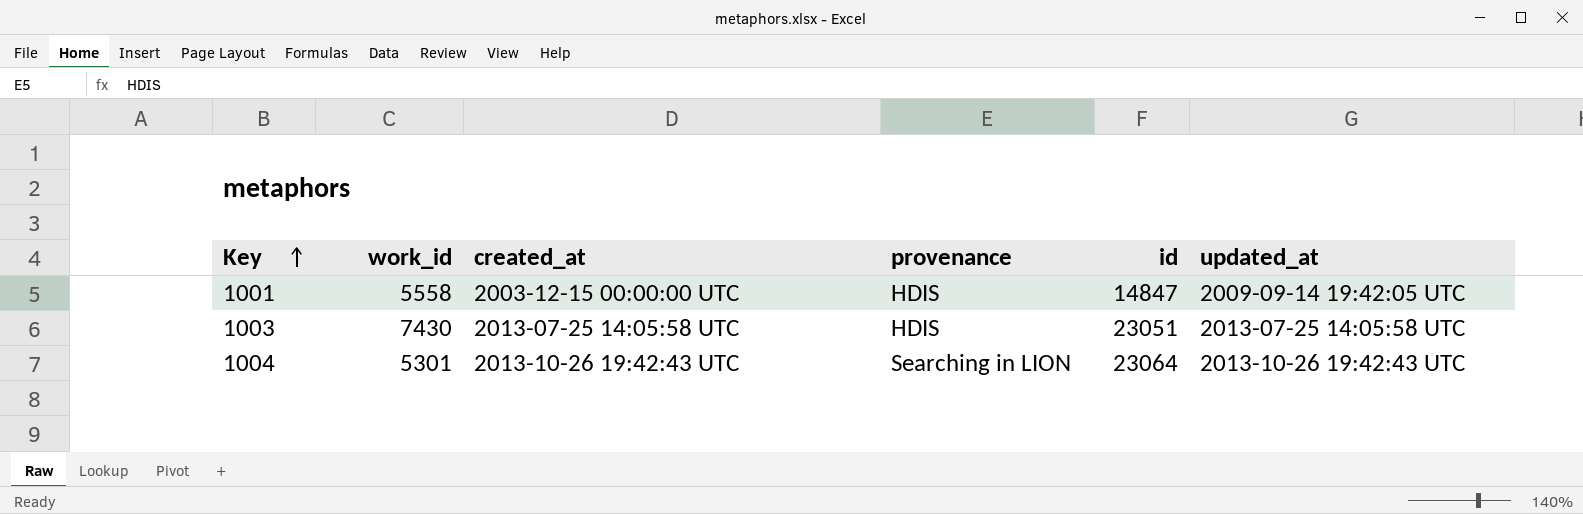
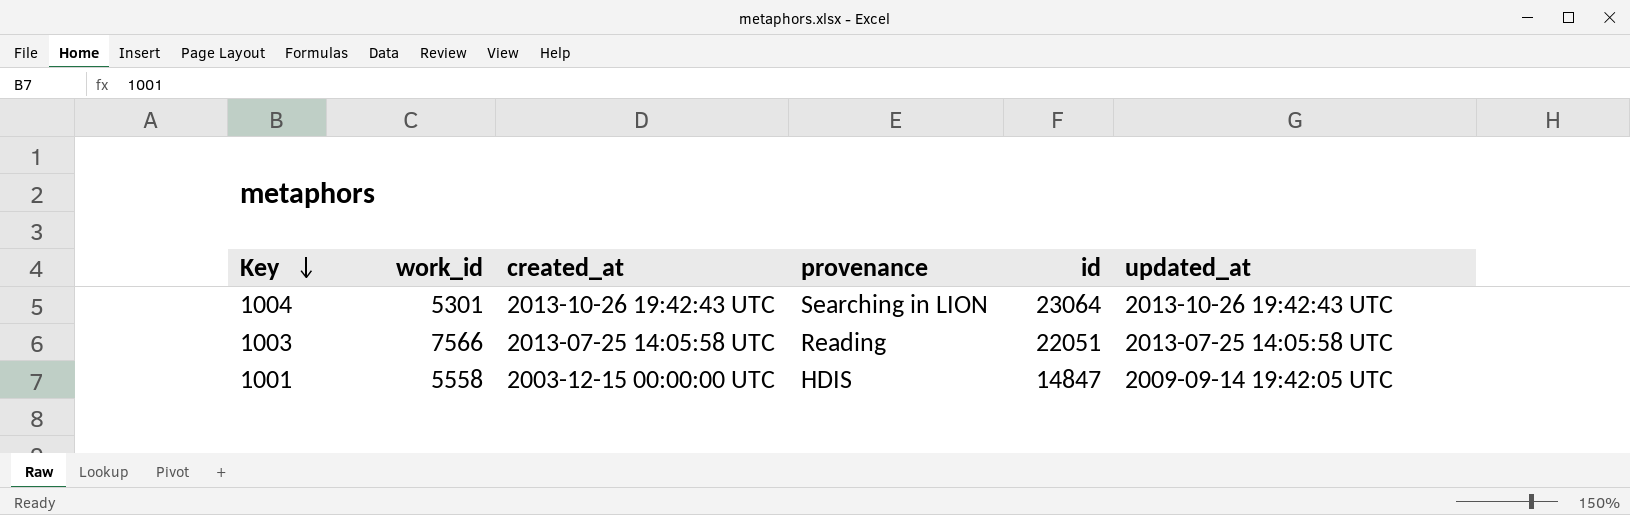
row order: Key ascending -> Key descending
1003 | work_id: 7430 -> 7566
1003 | provenance: HDIS -> Reading
1003 | id: 23051 -> 22051

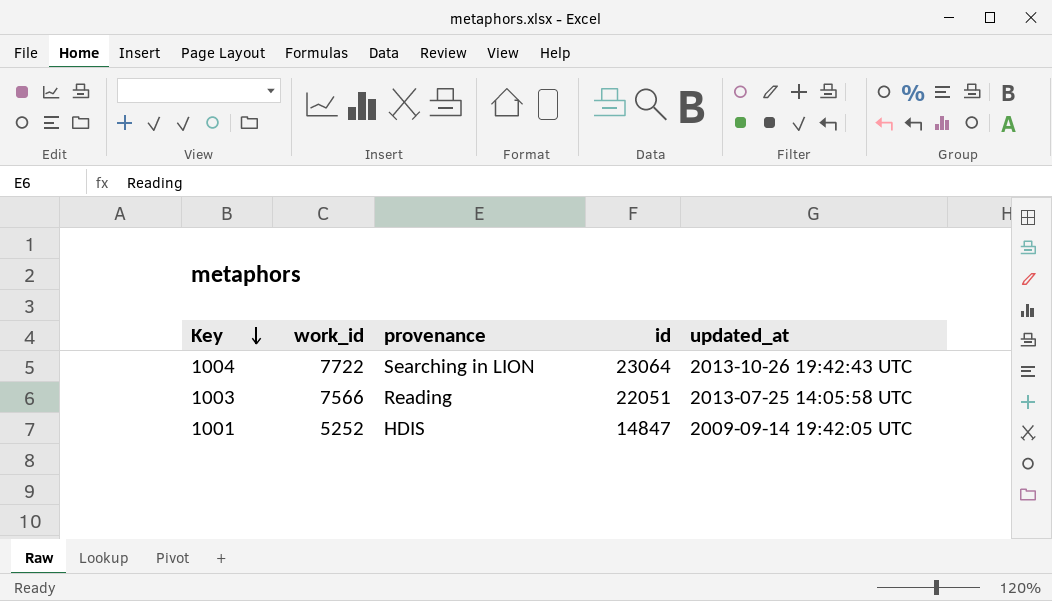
column created_at | position: 3 -> none
1004 | work_id: 5301 -> 7722
1001 | work_id: 5558 -> 5252

